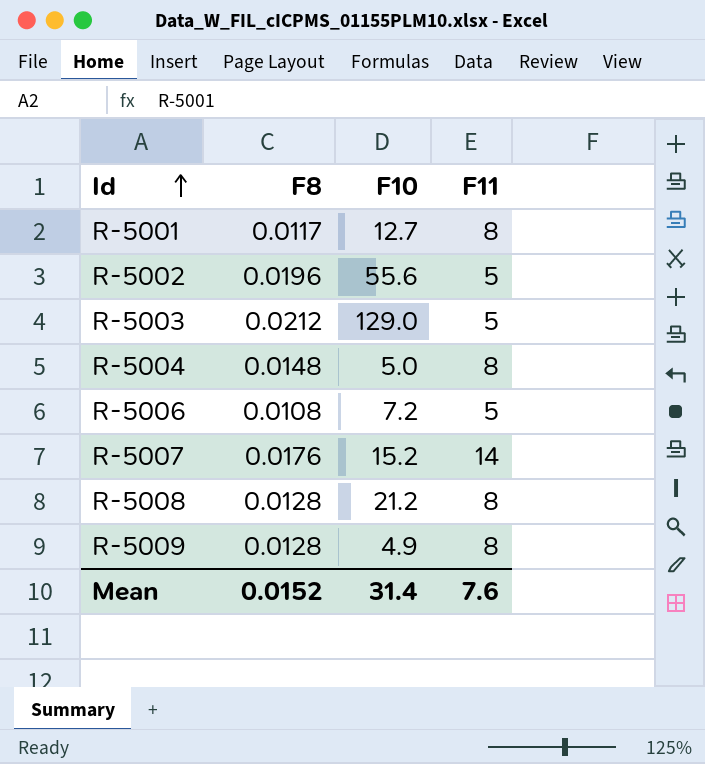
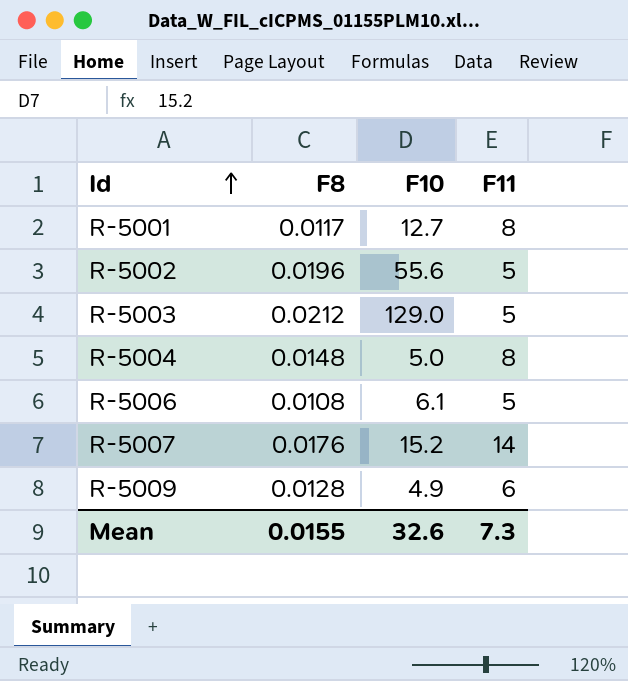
row R-5008: 0.0128 | 21.2 | 8 -> none
R-5006 | F10: 7.2 -> 6.1
R-5009 | F11: 8 -> 6
Mean | F8: 0.0152 -> 0.0155
Mean | F10: 31.4 -> 32.6
Mean | F11: 7.6 -> 7.3

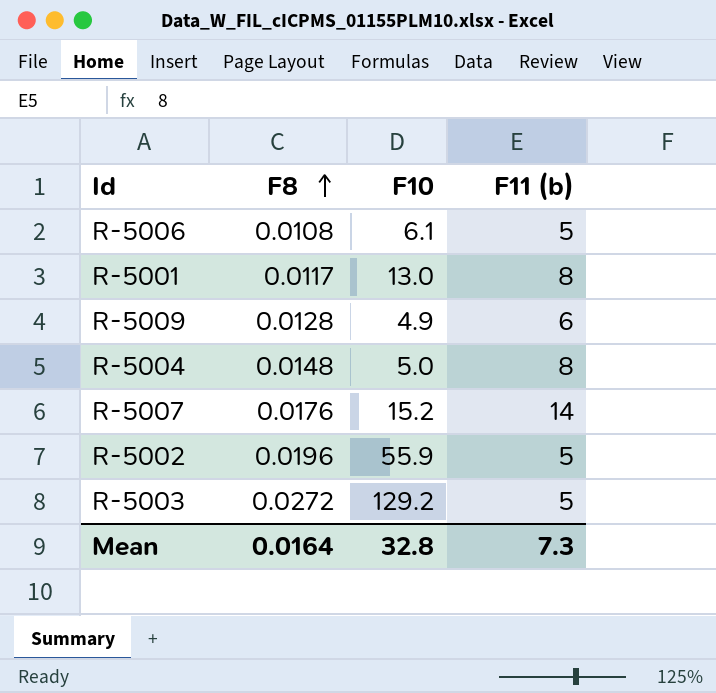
row order: Id ascending -> F8 ascending
column name: F11 -> F11 (b)
R-5001 | F10: 12.7 -> 13.0
R-5002 | F10: 55.6 -> 55.9
R-5003 | F8: 0.0212 -> 0.0272
R-5003 | F10: 129.0 -> 129.2
Mean | F8: 0.0155 -> 0.0164
Mean | F10: 32.6 -> 32.8

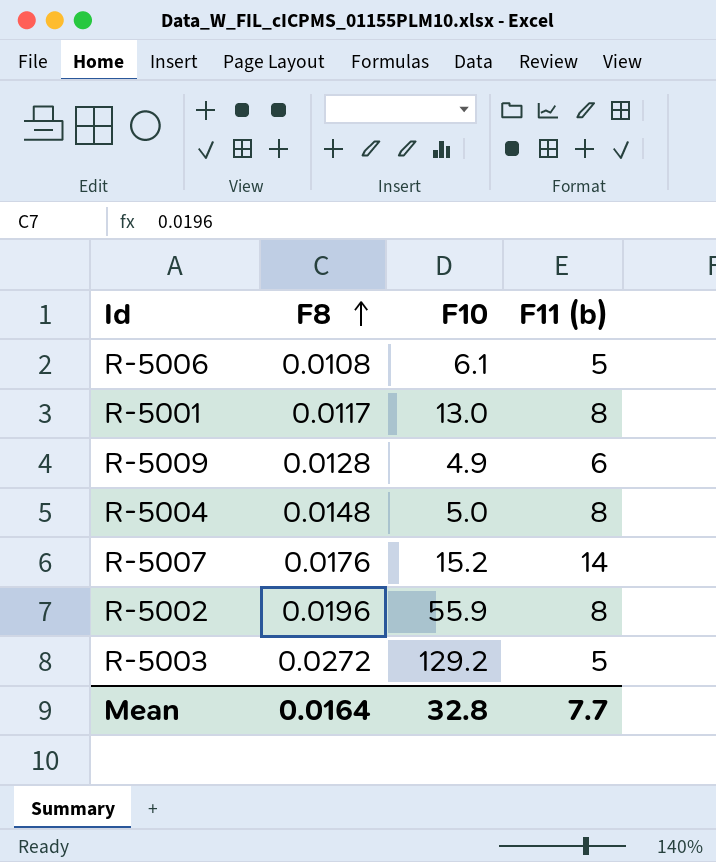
R-5002 | F11 (b): 5 -> 8
Mean | F11 (b): 7.3 -> 7.7

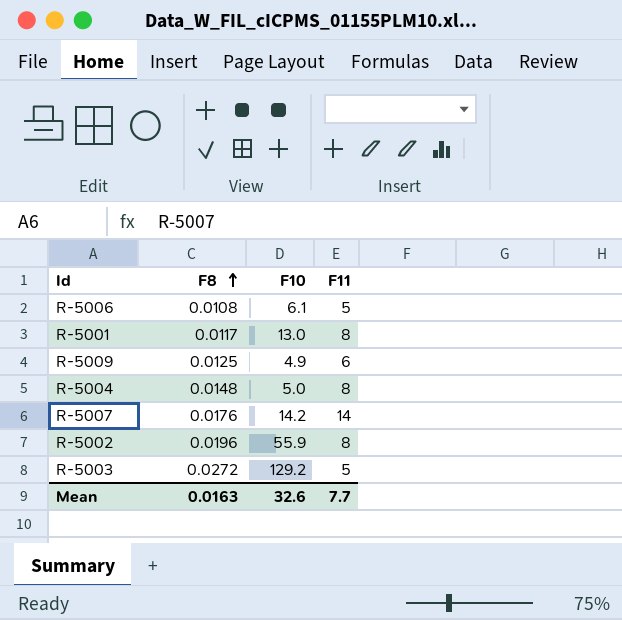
column name: F11 (b) -> F11
R-5009 | F8: 0.0128 -> 0.0125
R-5007 | F10: 15.2 -> 14.2
Mean | F8: 0.0164 -> 0.0163
Mean | F10: 32.8 -> 32.6

